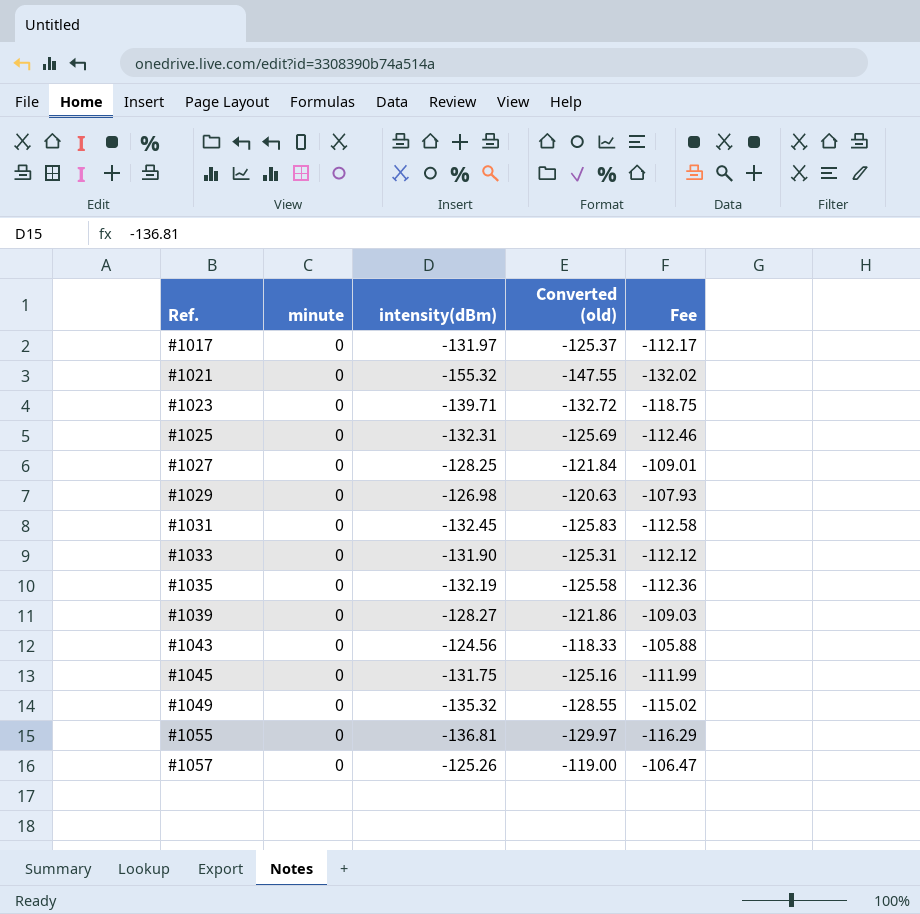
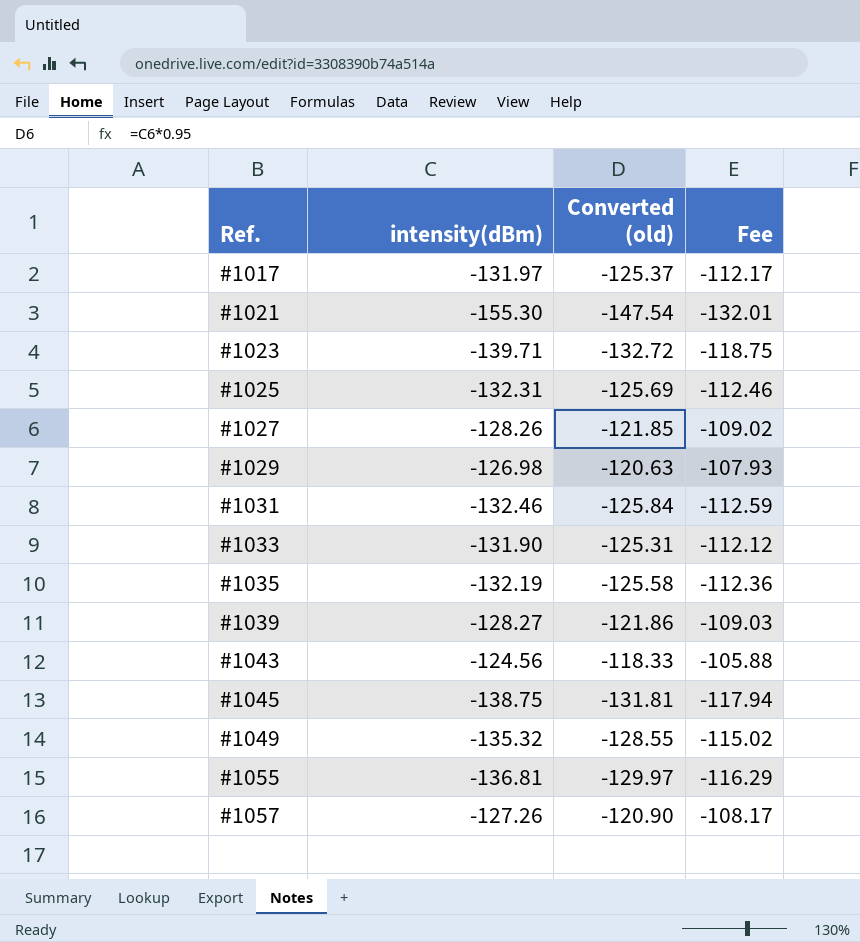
column minute | position: 2 -> none
#1021 | intensity(dBm): -155.32 -> -155.30
#1021 | Converted (old): -147.55 -> -147.54
#1021 | Fee: -132.02 -> -132.01
#1027 | intensity(dBm): -128.25 -> -128.26
#1027 | Converted (old): -121.84 -> -121.85
#1027 | Fee: -109.01 -> -109.02
#1031 | intensity(dBm): -132.45 -> -132.46
#1031 | Converted (old): -125.83 -> -125.84
#1031 | Fee: -112.58 -> -112.59
#1045 | intensity(dBm): -131.75 -> -138.75
#1045 | Converted (old): -125.16 -> -131.81
#1045 | Fee: -111.99 -> -117.94
#1057 | intensity(dBm): -125.26 -> -127.26
#1057 | Converted (old): -119.00 -> -120.90
#1057 | Fee: -106.47 -> -108.17

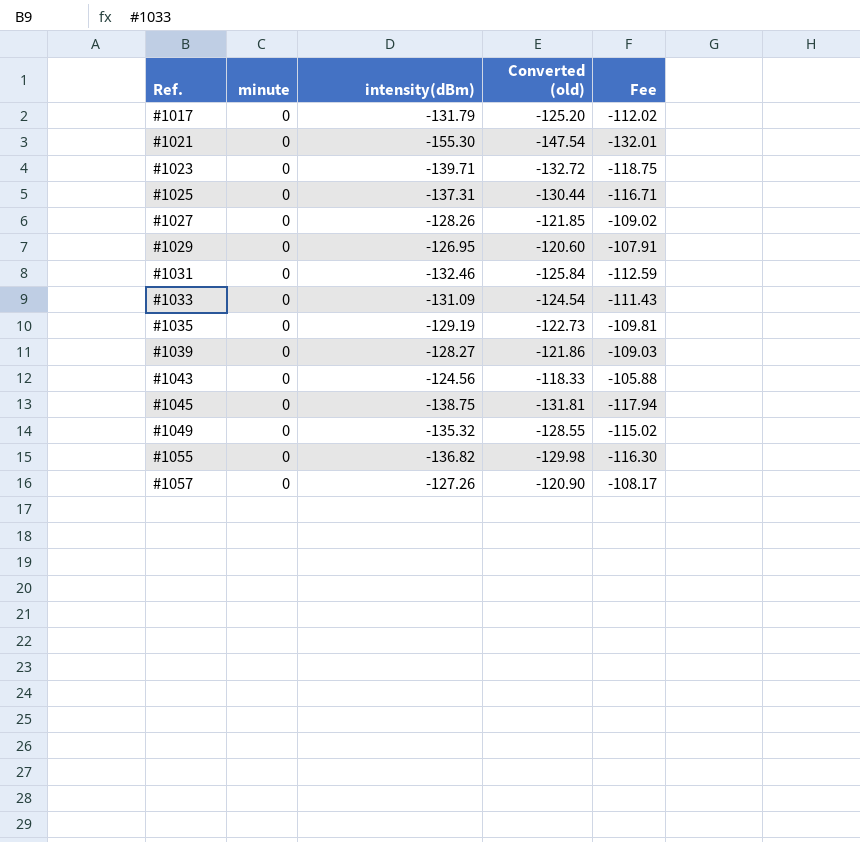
column minute | position: none -> 2
#1017 | intensity(dBm): -131.97 -> -131.79
#1017 | Converted (old): -125.37 -> -125.20
#1017 | Fee: -112.17 -> -112.02
#1025 | intensity(dBm): -132.31 -> -137.31
#1025 | Converted (old): -125.69 -> -130.44
#1025 | Fee: -112.46 -> -116.71
#1029 | intensity(dBm): -126.98 -> -126.95
#1029 | Converted (old): -120.63 -> -120.60
#1029 | Fee: -107.93 -> -107.91
#1033 | intensity(dBm): -131.90 -> -131.09
#1033 | Converted (old): -125.31 -> -124.54
#1033 | Fee: -112.12 -> -111.43
#1035 | intensity(dBm): -132.19 -> -129.19
#1035 | Converted (old): -125.58 -> -122.73
#1035 | Fee: -112.36 -> -109.81
#1055 | intensity(dBm): -136.81 -> -136.82
#1055 | Converted (old): -129.97 -> -129.98
#1055 | Fee: -116.29 -> -116.30

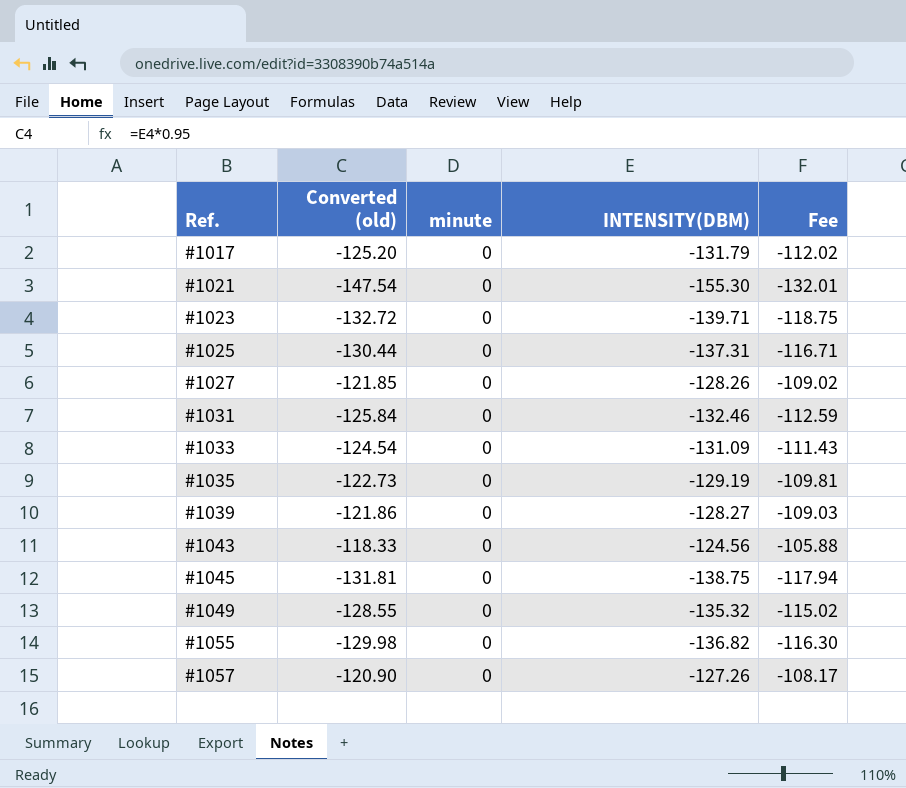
column Converted (old) | position: 4 -> 2
column name: intensity(dBm) -> INTENSITY(DBM)
row #1029: 0 | -126.95 | -120.60 | -107.91 -> none

